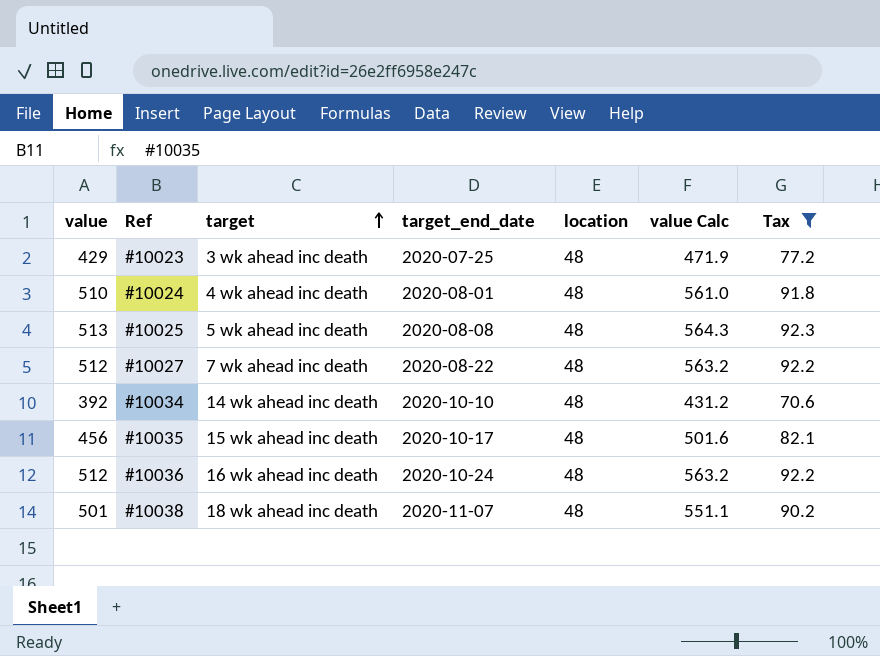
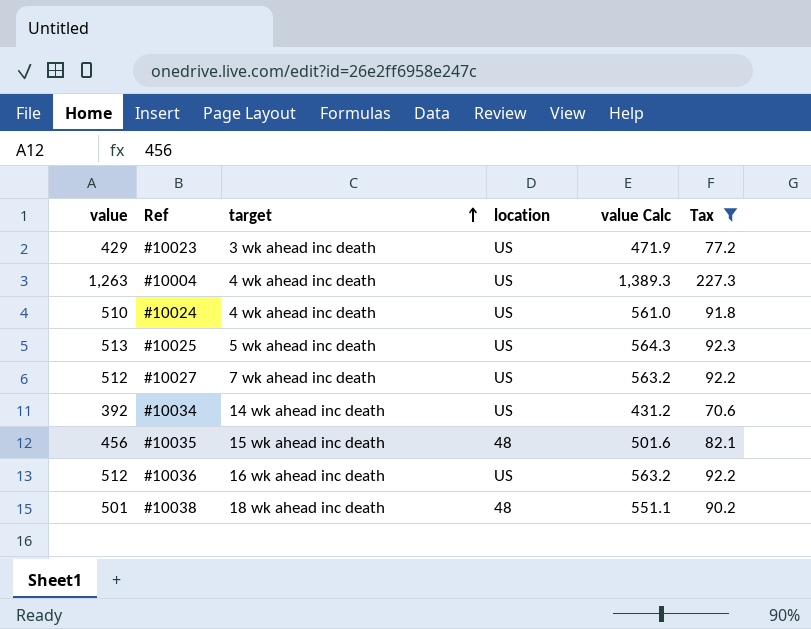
column target_end_date | position: 4 -> none
#10023 | location: 48 -> US
row #10004: none -> 1,263 | 4 wk ahead inc death | US | 1,389.3 | 227.3
#10024 | location: 48 -> US
#10025 | location: 48 -> US
#10027 | location: 48 -> US
#10034 | location: 48 -> US
#10036 | location: 48 -> US

